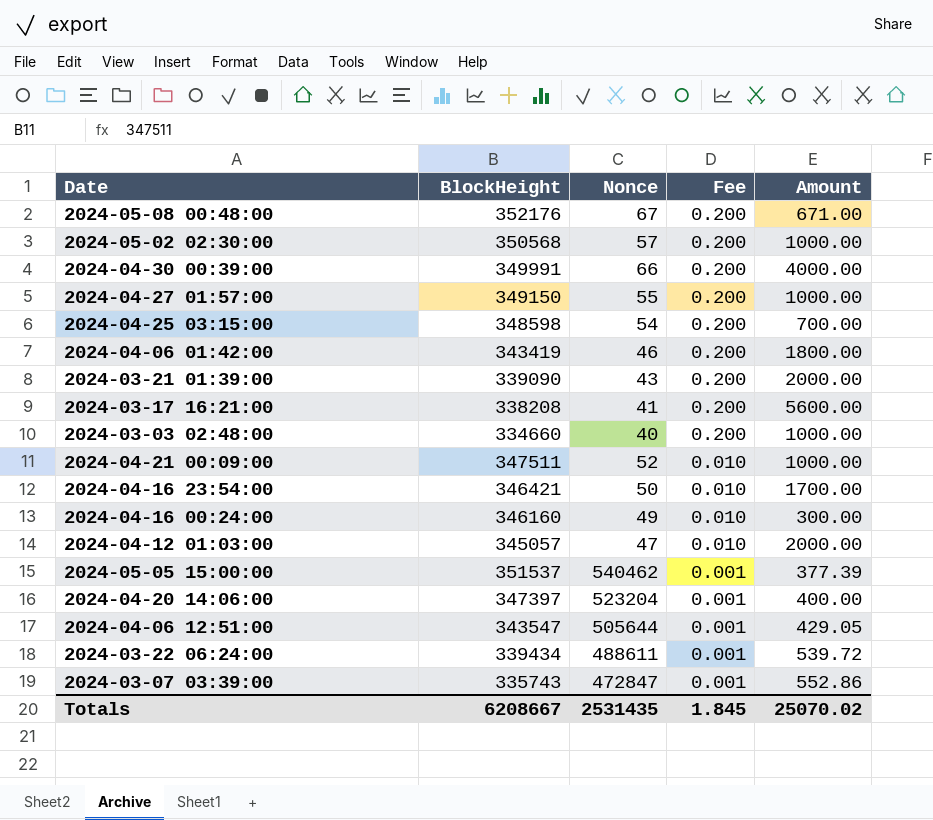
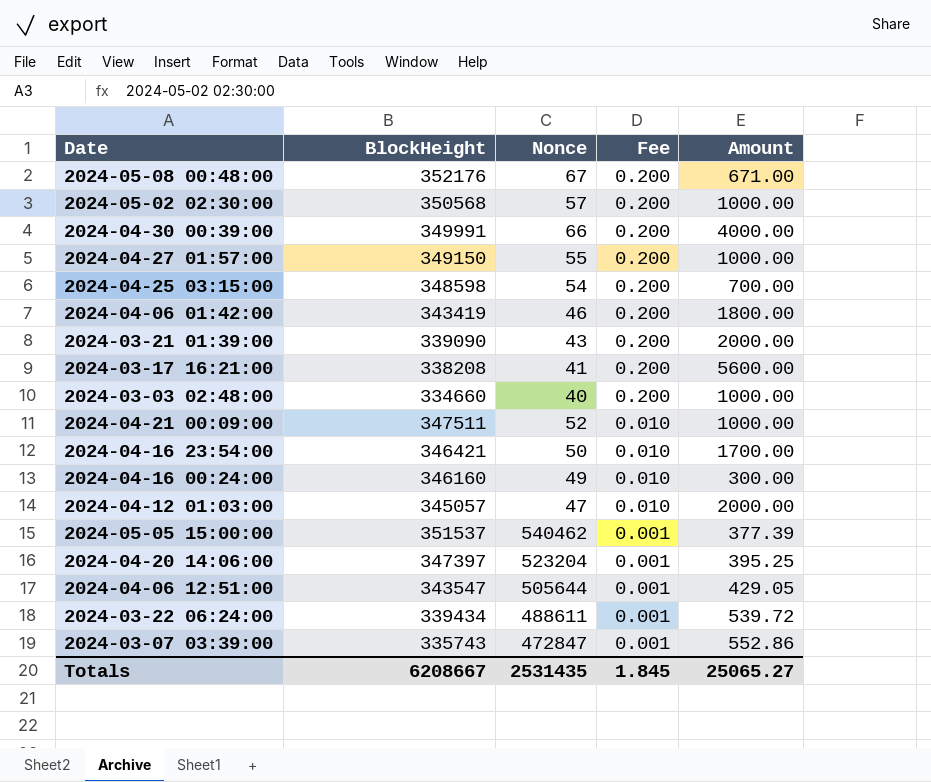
2024-04-20 14:06:00 | Amount: 400.00 -> 395.25
Totals | Amount: 25070.02 -> 25065.27

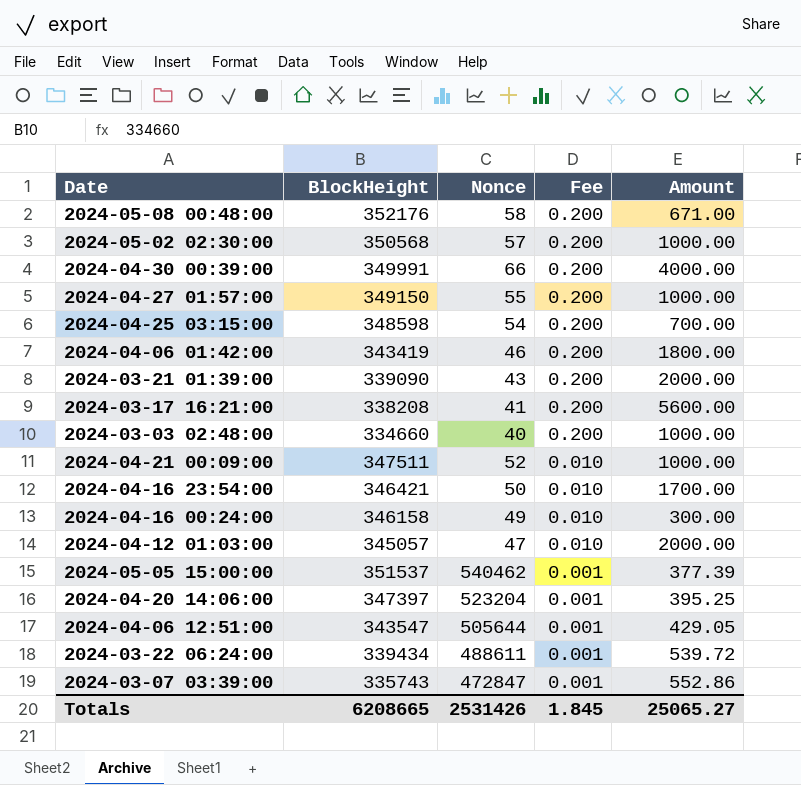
2024-05-08 00:48:00 | Nonce: 67 -> 58
2024-04-16 00:24:00 | BlockHeight: 346160 -> 346158
Totals | BlockHeight: 6208667 -> 6208665
Totals | Nonce: 2531435 -> 2531426

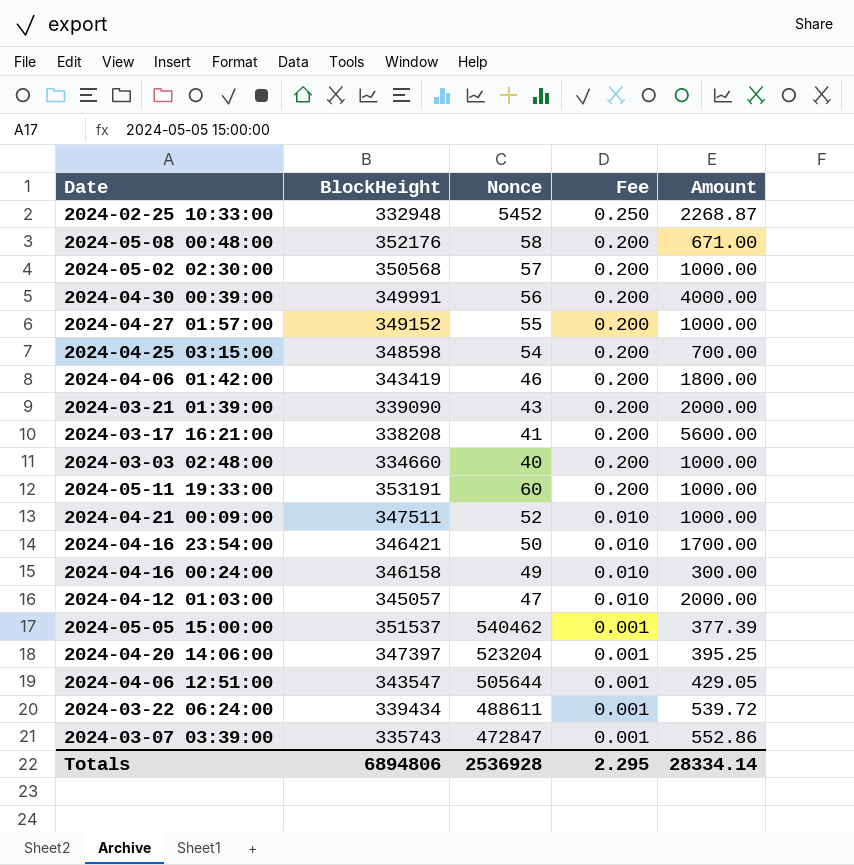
row 2024-02-25 10:33:00: none -> 332948 | 5452 | 0.250 | 2268.87
2024-04-30 00:39:00 | Nonce: 66 -> 56
2024-04-27 01:57:00 | BlockHeight: 349150 -> 349152
row 2024-05-11 19:33:00: none -> 353191 | 60 | 0.200 | 1000.00
Totals | BlockHeight: 6208665 -> 6894806
Totals | Nonce: 2531426 -> 2536928
Totals | Fee: 1.845 -> 2.295
Totals | Amount: 25065.27 -> 28334.14

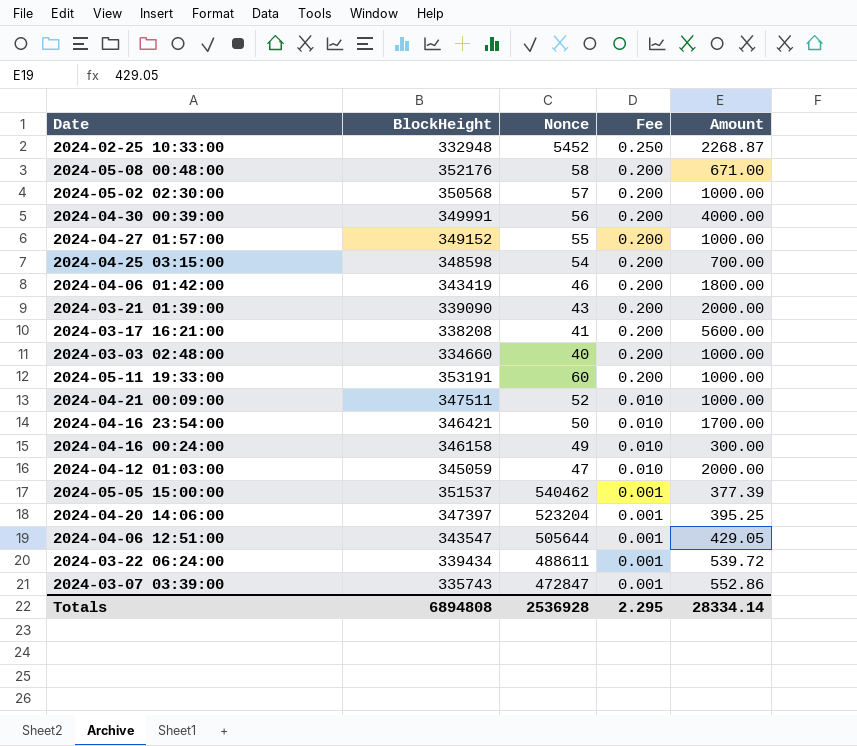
2024-04-12 01:03:00 | BlockHeight: 345057 -> 345059
Totals | BlockHeight: 6894806 -> 6894808

